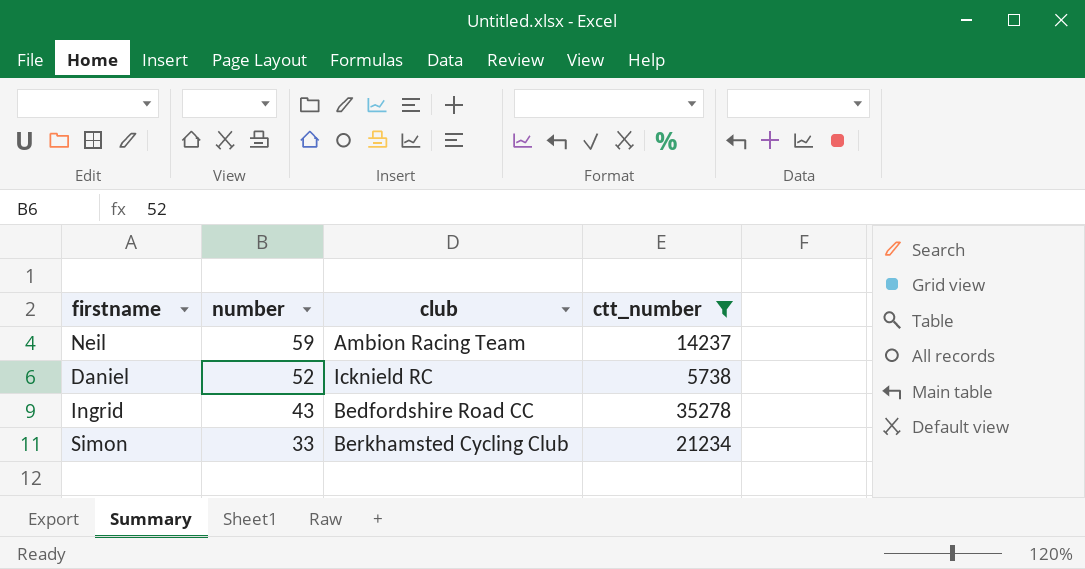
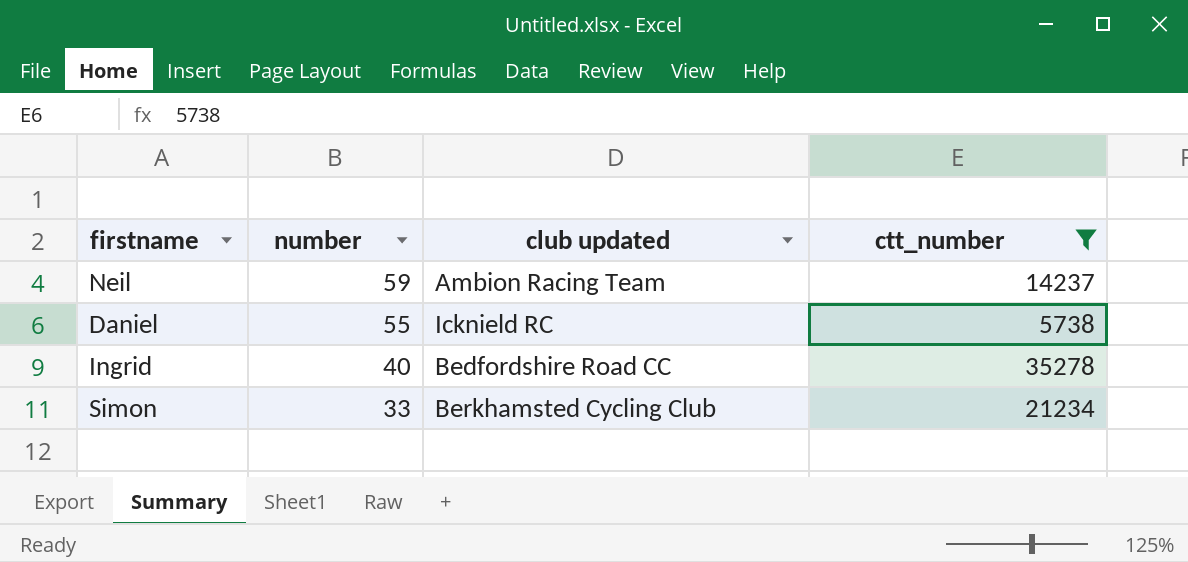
column name: club -> club updated
Daniel | number: 52 -> 55
Ingrid | number: 43 -> 40

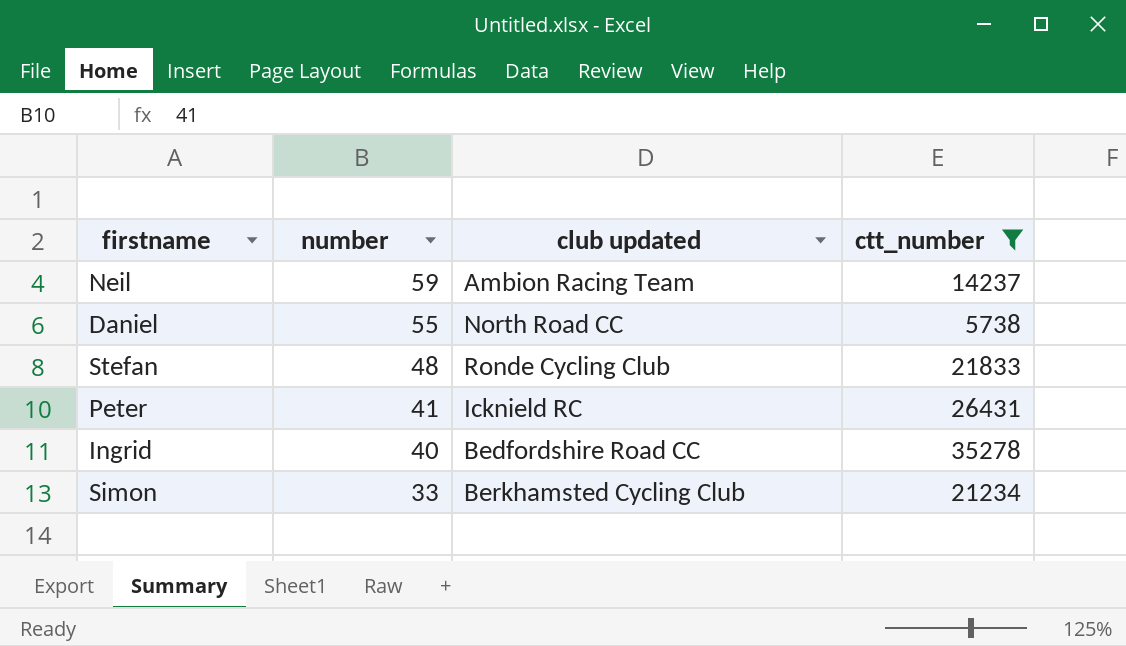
Daniel | club updated: Icknield RC -> North Road CC
row Stefan: none -> 48 | Ronde Cycling Club | 21833
row Peter: none -> 41 | Icknield RC | 26431

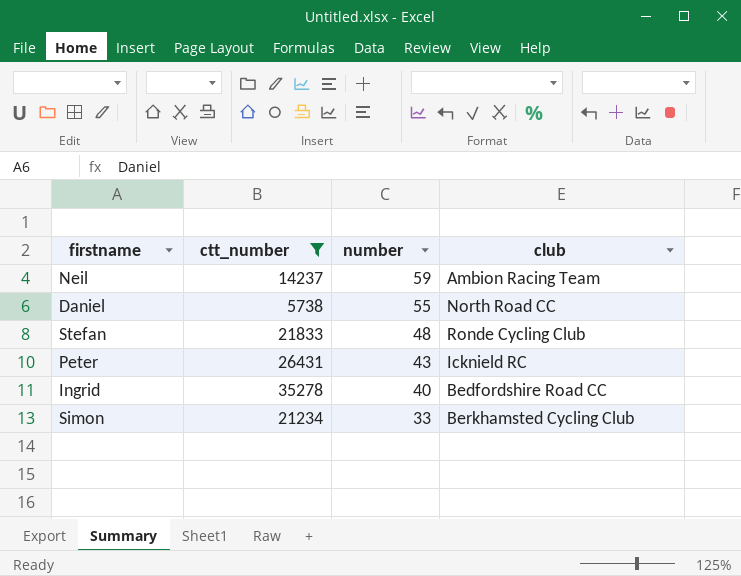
column ctt_number | position: 4 -> 2
column name: club updated -> club
Peter | number: 41 -> 43

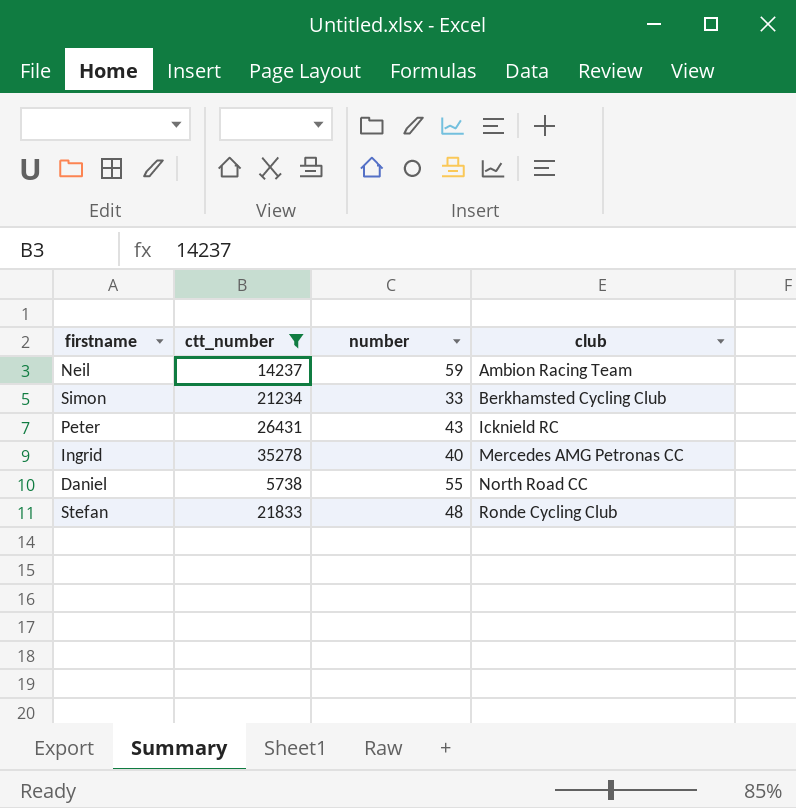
row order: number descending -> club ascending
Ingrid | club: Bedfordshire Road CC -> Mercedes AMG Petronas CC

